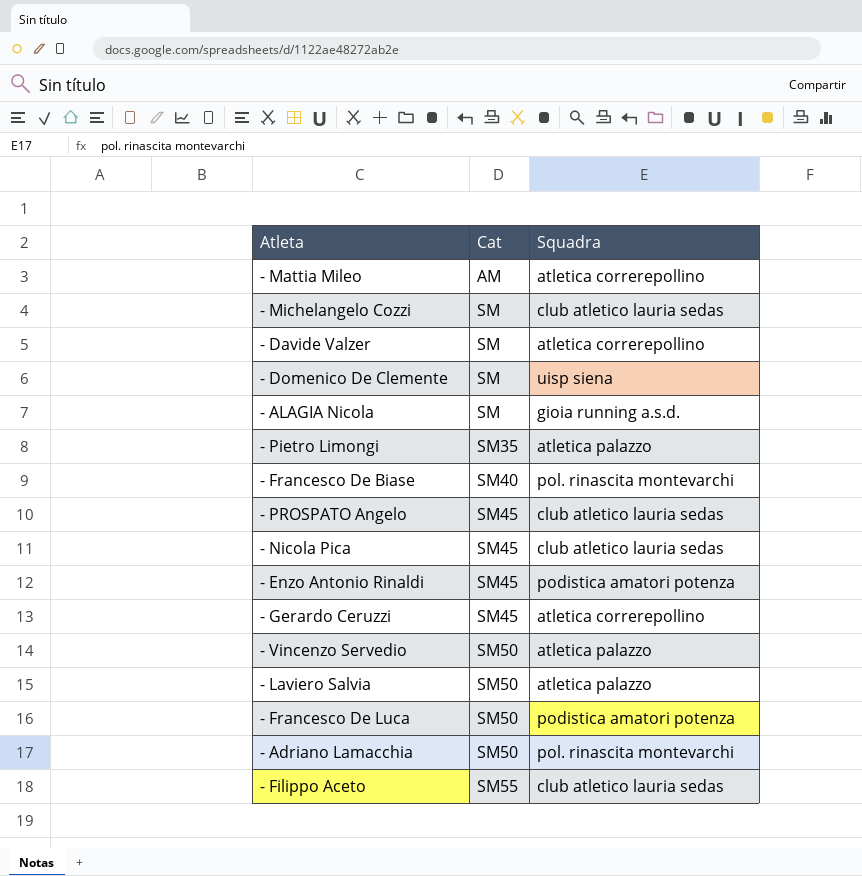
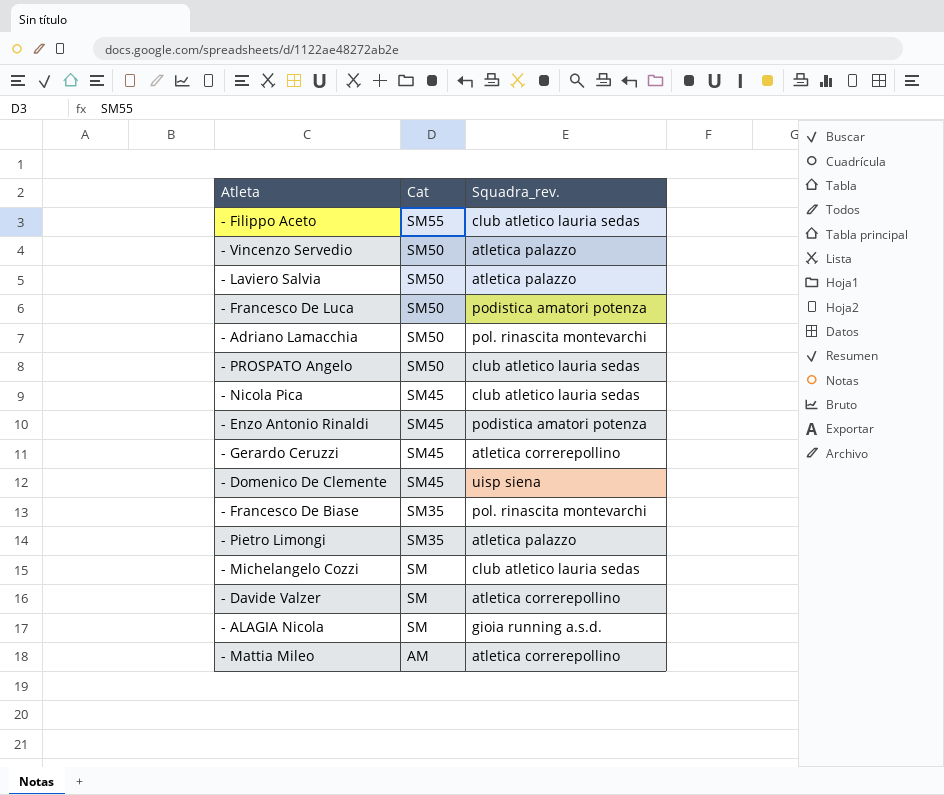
row order: Cat ascending -> Cat descending
column name: Squadra -> Squadra_rev.
- PROSPATO Angelo | Cat: SM45 -> SM50
- Domenico De Clemente | Cat: SM -> SM45
- Francesco De Biase | Cat: SM40 -> SM35

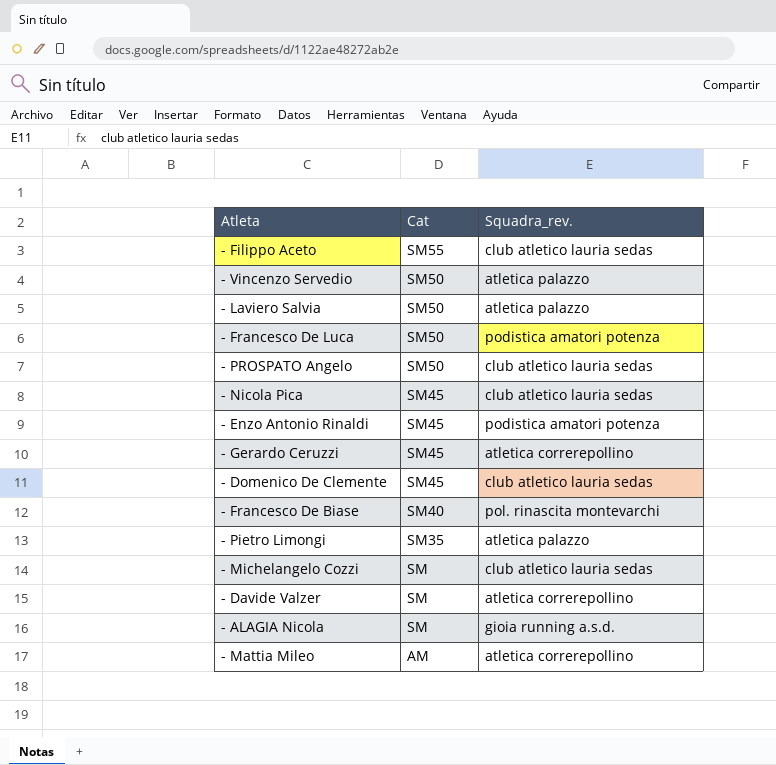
row - Adriano Lamacchia: SM50 | pol. rinascita montevarchi -> none
- Domenico De Clemente | Squadra_rev.: uisp siena -> club atletico lauria sedas
- Francesco De Biase | Cat: SM35 -> SM40

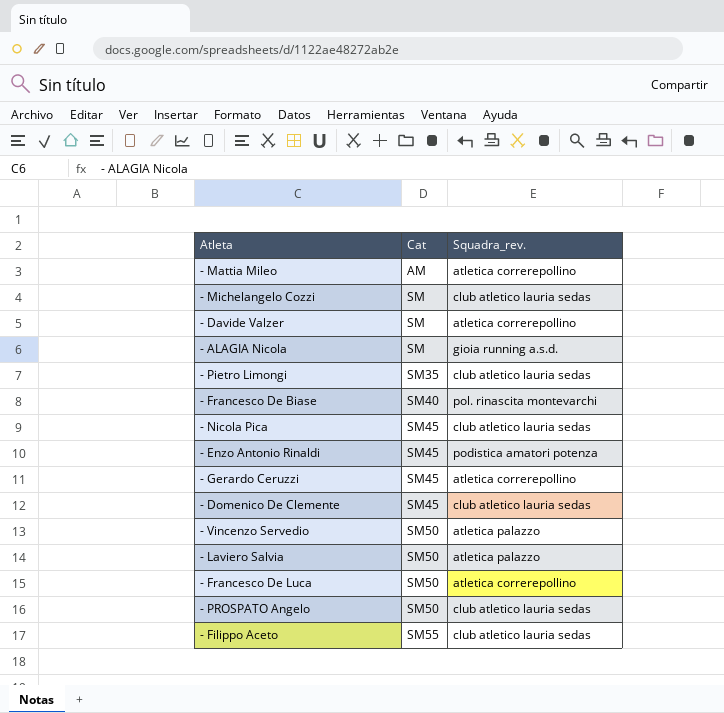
row order: Cat descending -> Cat ascending
- Pietro Limongi | Squadra_rev.: atletica palazzo -> club atletico lauria sedas
- Francesco De Luca | Squadra_rev.: podistica amatori potenza -> atletica correrepollino

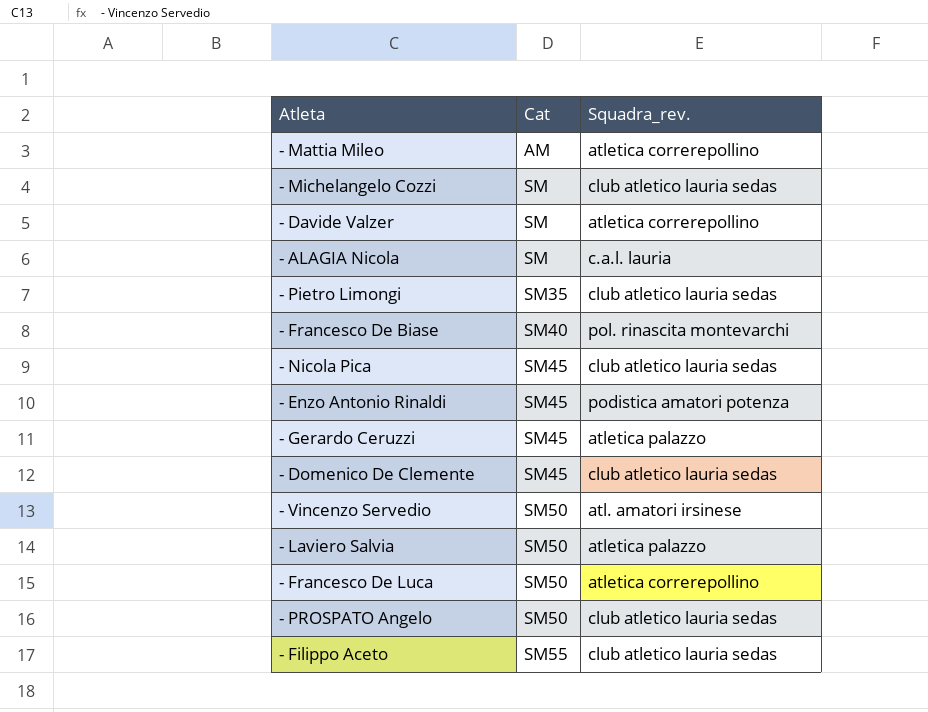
- ALAGIA Nicola | Squadra_rev.: gioia running a.s.d. -> c.a.l. lauria
- Gerardo Ceruzzi | Squadra_rev.: atletica correrepollino -> atletica palazzo
- Vincenzo Servedio | Squadra_rev.: atletica palazzo -> atl. amatori irsinese

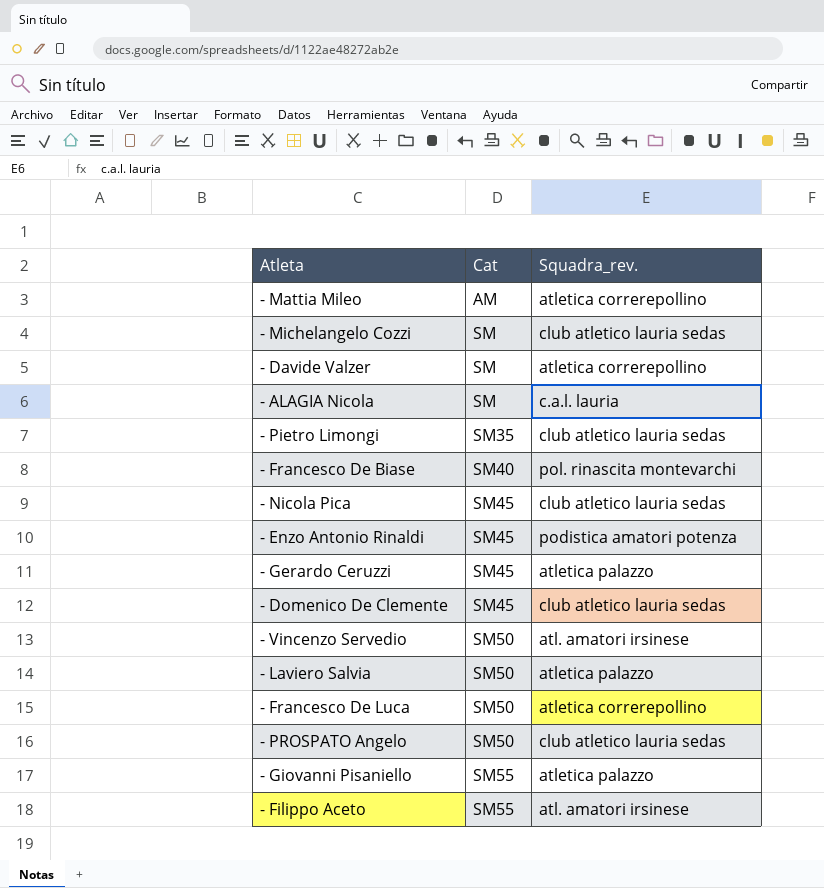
row - Giovanni Pisaniello: none -> SM55 | atletica palazzo
- Filippo Aceto | Squadra_rev.: club atletico lauria sedas -> atl. amatori irsinese

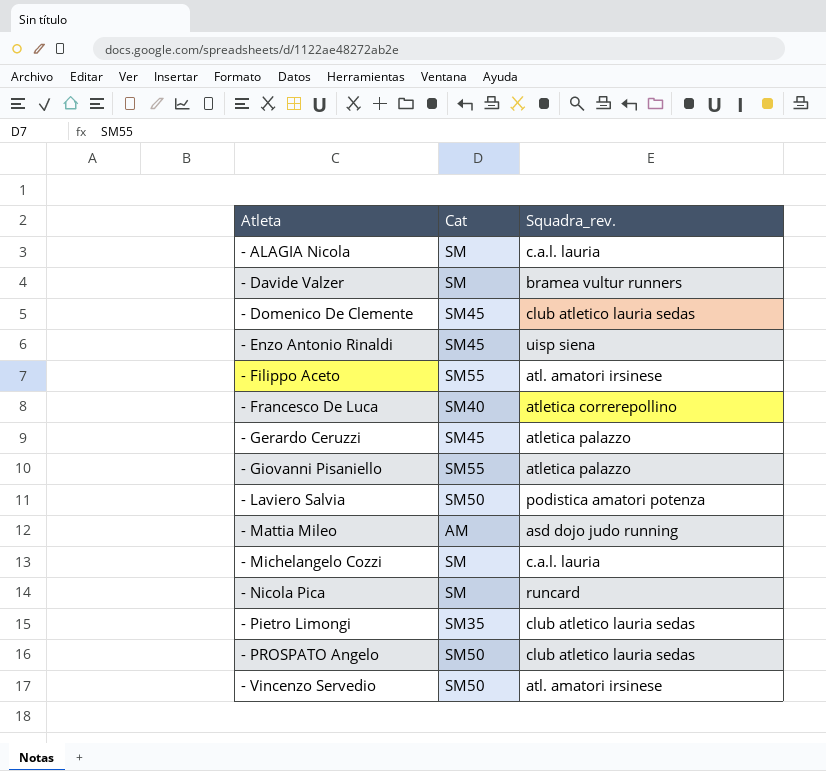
row order: Cat ascending -> Atleta ascending
row - Francesco De Biase: SM40 | pol. rinascita montevarchi -> none
- Davide Valzer | Squadra_rev.: atletica correrepollino -> bramea vultur runners
- Enzo Antonio Rinaldi | Squadra_rev.: podistica amatori potenza -> uisp siena
- Francesco De Luca | Cat: SM50 -> SM40
- Laviero Salvia | Squadra_rev.: atletica palazzo -> podistica amatori potenza
- Mattia Mileo | Squadra_rev.: atletica correrepollino -> asd dojo judo running
- Michelangelo Cozzi | Squadra_rev.: club atletico lauria sedas -> c.a.l. lauria
- Nicola Pica | Cat: SM45 -> SM
- Nicola Pica | Squadra_rev.: club atletico lauria sedas -> runcard

